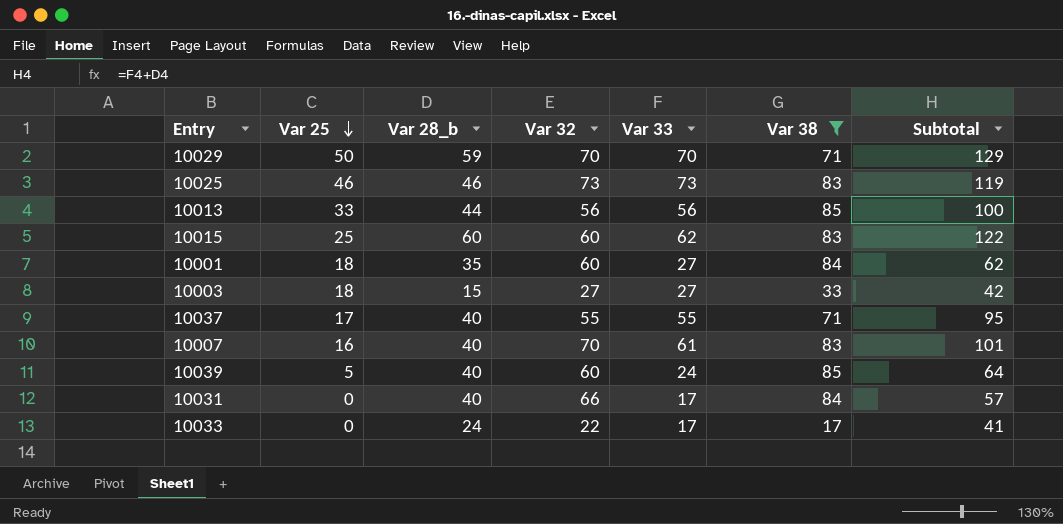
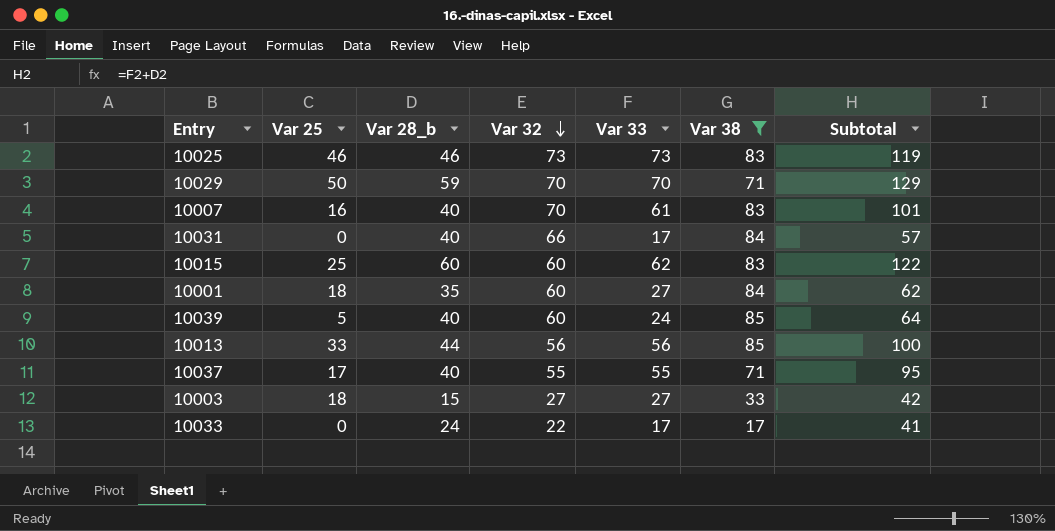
row order: Var 25 descending -> Var 32 descending

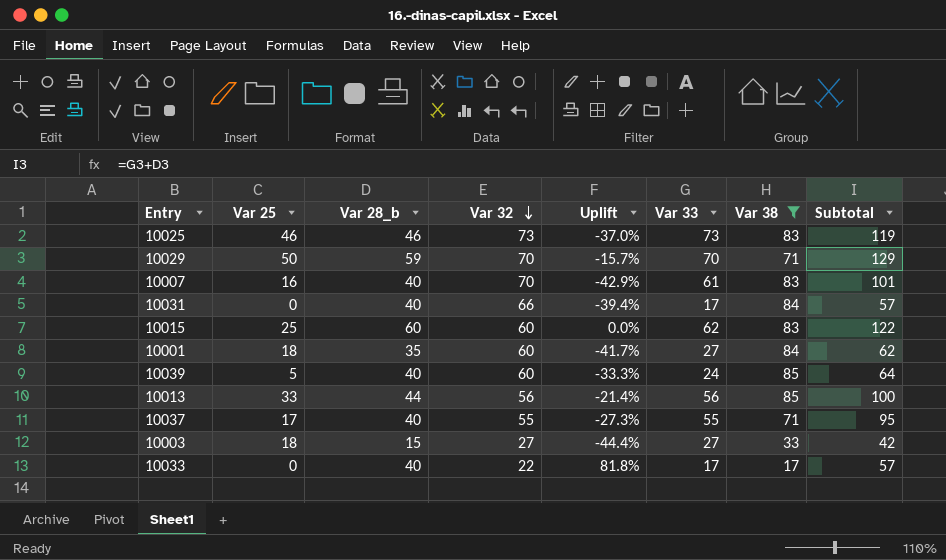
column Uplift | formula: none -> ([Var 28_b] - [Var 32]) / [Var 32]
10033 | Var 28_b: 24 -> 40
10033 | Subtotal: 41 -> 57

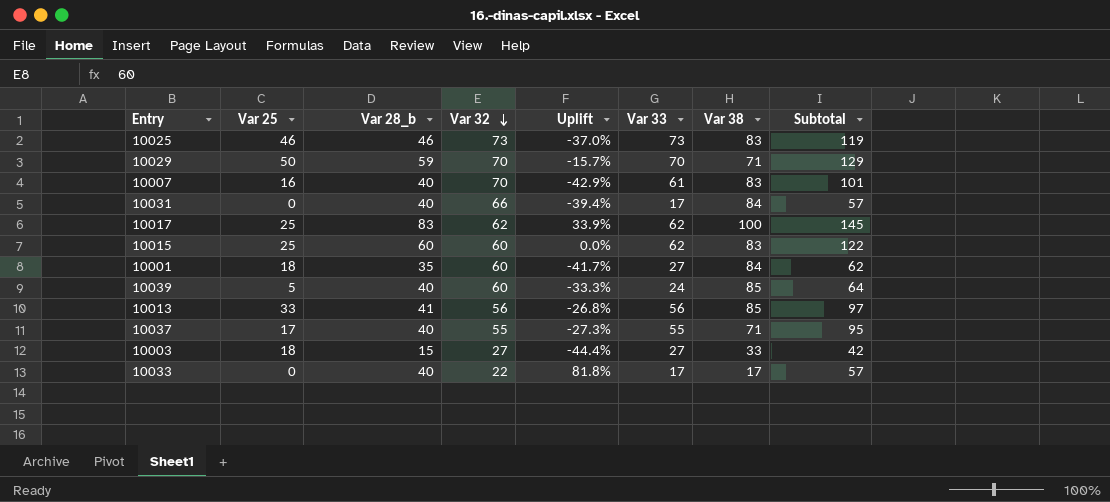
filter: Var 38 != 100 -> none
10013 | Var 28_b: 44 -> 41
10013 | Uplift: -21.4% -> -26.8%
10013 | Subtotal: 100 -> 97

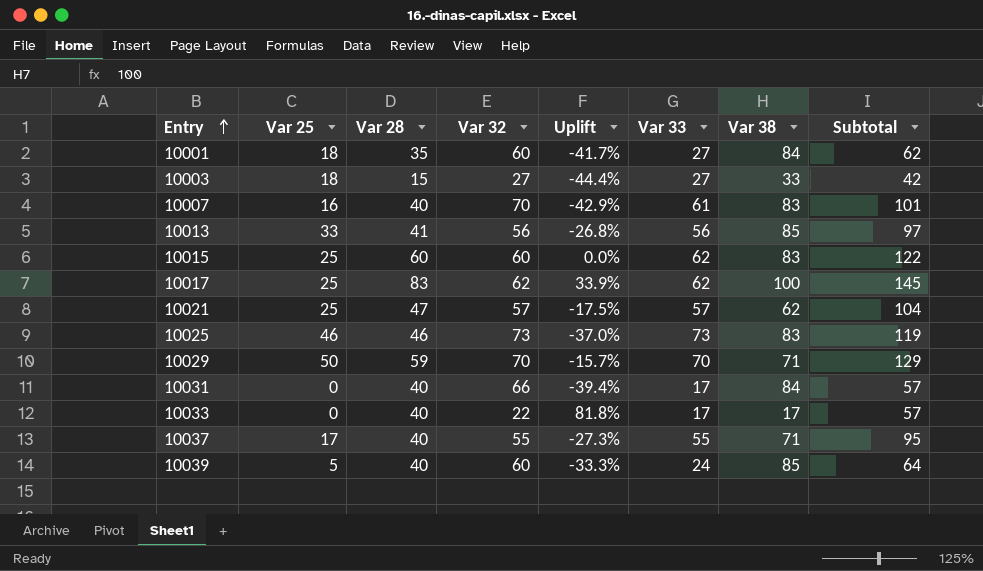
row order: Var 32 descending -> Entry ascending
column name: Var 28_b -> Var 28
row 10021: none -> 25 | 47 | 57 | -17.5% | 57 | 62 | 104

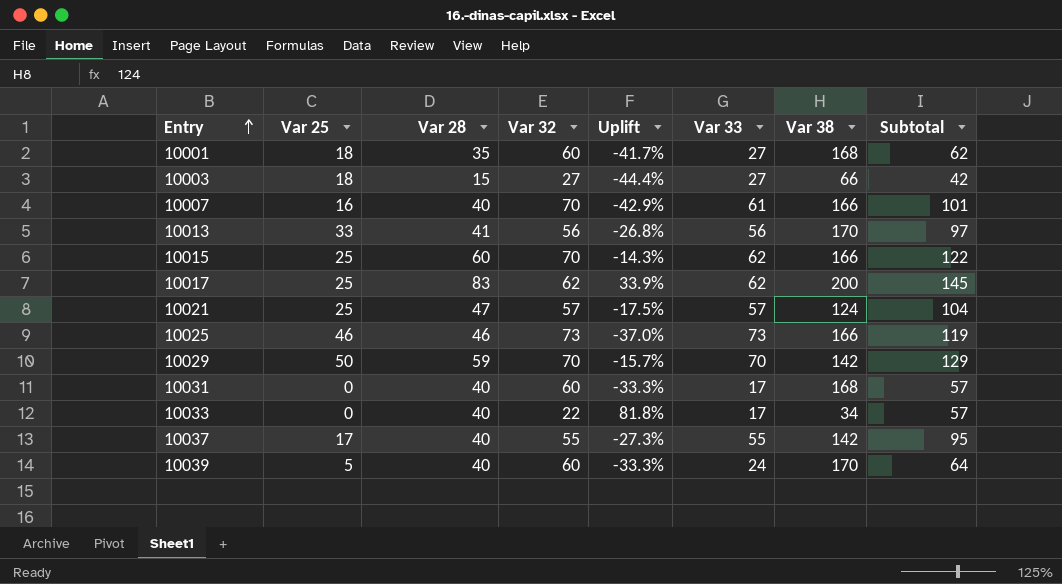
10001 | Var 38: 84 -> 168
10003 | Var 38: 33 -> 66
10007 | Var 38: 83 -> 166
10013 | Var 38: 85 -> 170
10015 | Var 32: 60 -> 70
10015 | Uplift: 0.0% -> -14.3%
10015 | Var 38: 83 -> 166
10017 | Var 38: 100 -> 200
10021 | Var 38: 62 -> 124
10025 | Var 38: 83 -> 166
10029 | Var 38: 71 -> 142
10031 | Var 32: 66 -> 60
10031 | Uplift: -39.4% -> -33.3%
10031 | Var 38: 84 -> 168
10033 | Var 38: 17 -> 34
10037 | Var 38: 71 -> 142
10039 | Var 38: 85 -> 170

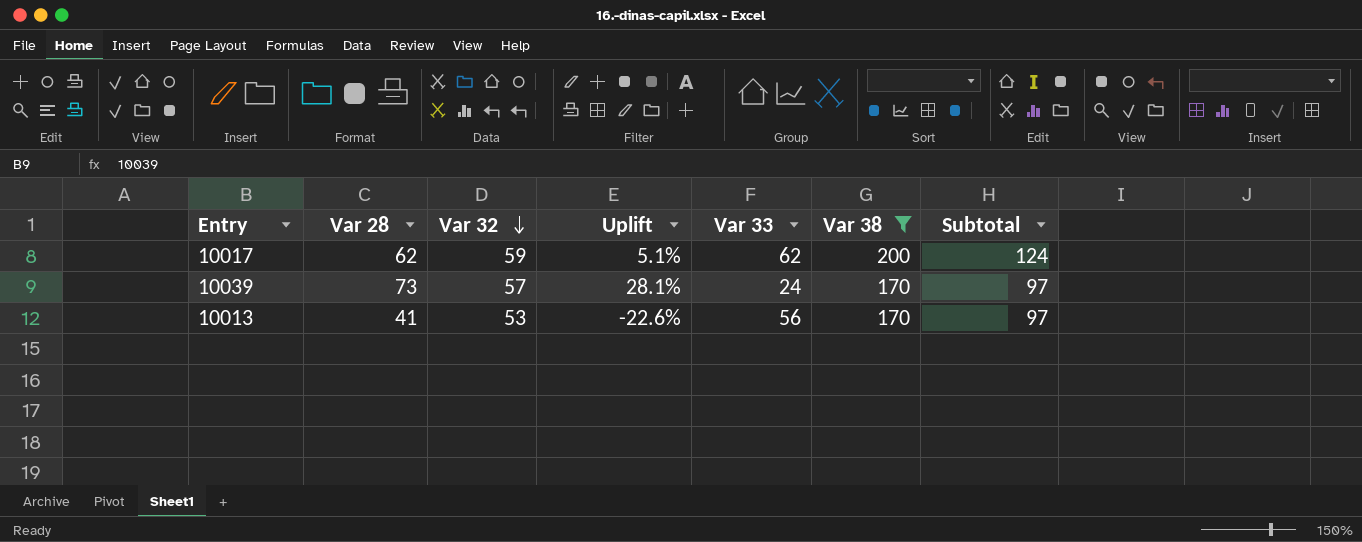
filter: none -> Var 38 >= 170
row order: Entry ascending -> Var 32 descending
column Var 25 | position: 2 -> none
10017 | Var 28: 83 -> 62
10017 | Var 32: 62 -> 59
10017 | Uplift: 33.9% -> 5.1%
10017 | Subtotal: 145 -> 124
10039 | Var 28: 40 -> 73
10039 | Var 32: 60 -> 57
10039 | Uplift: -33.3% -> 28.1%
10039 | Subtotal: 64 -> 97
10013 | Var 32: 56 -> 53
10013 | Uplift: -26.8% -> -22.6%

